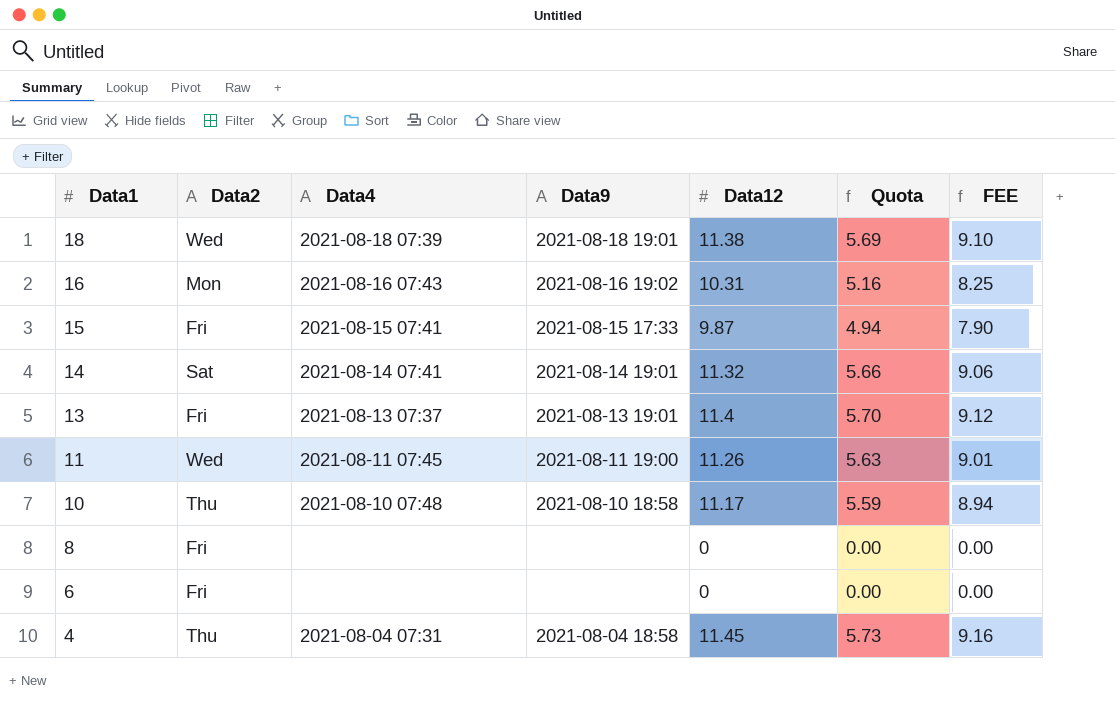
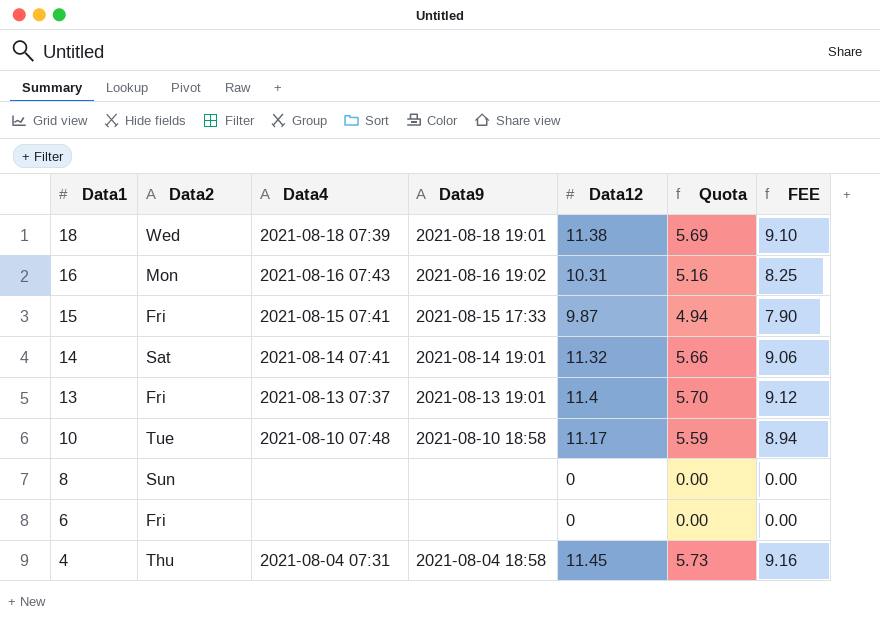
row 11: Wed | 2021-08-11 07:45 | 2021-08-11 19:00 | 11.26 | 5.63 | 9.01 -> none
10 | Data2: Thu -> Tue
8 | Data2: Fri -> Sun

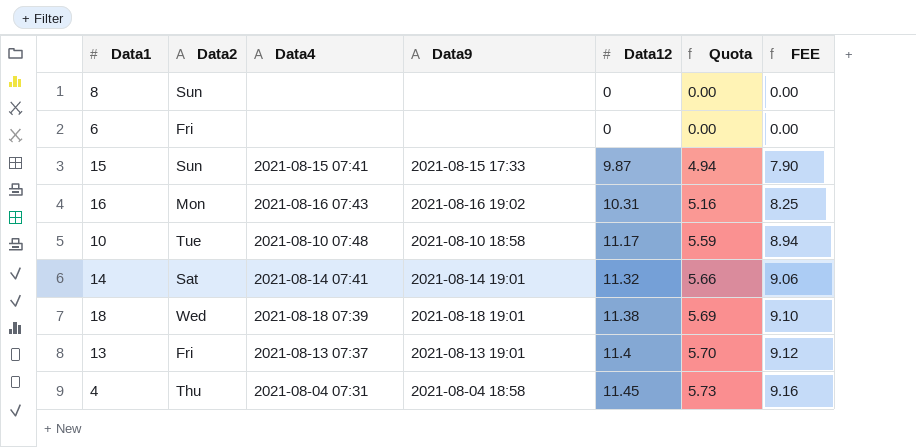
row order: Data1 descending -> Data12 ascending
15 | Data2: Fri -> Sun

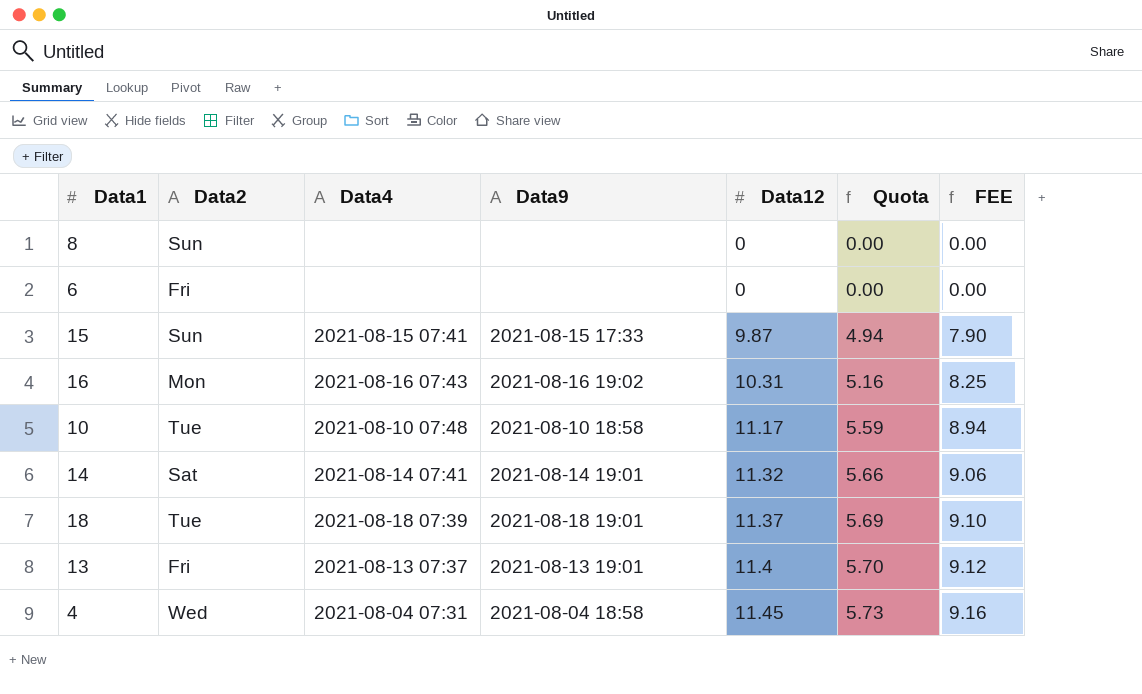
18 | Data2: Wed -> Tue
18 | Data12: 11.38 -> 11.37
4 | Data2: Thu -> Wed

